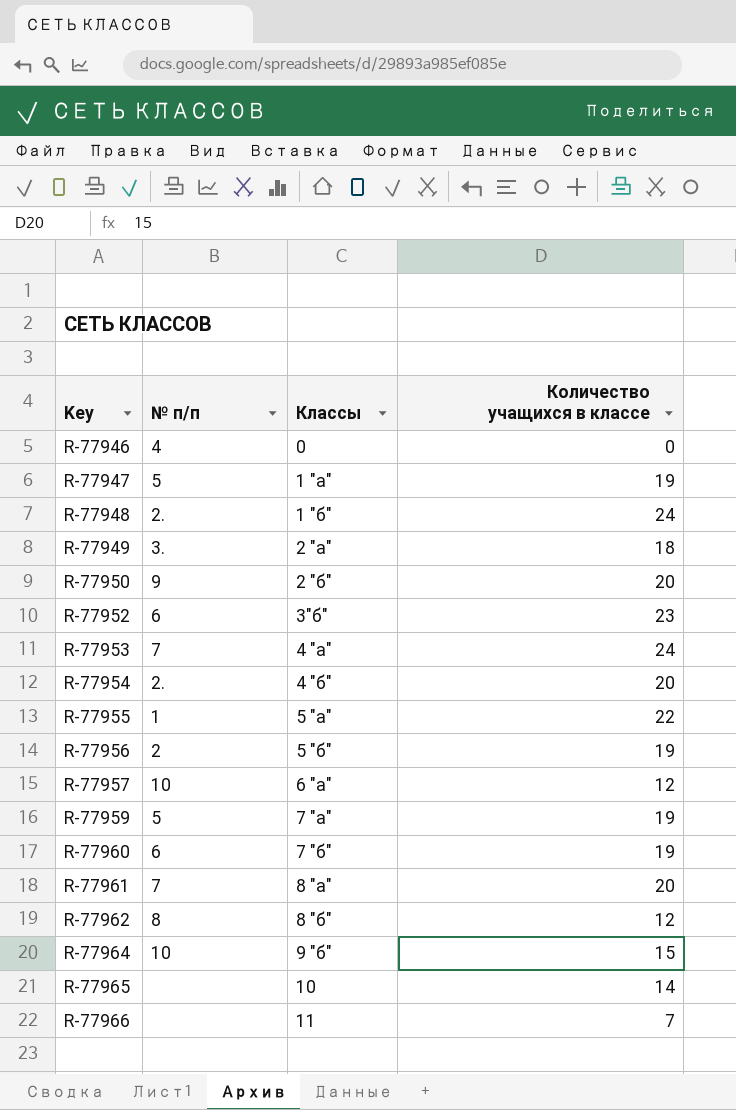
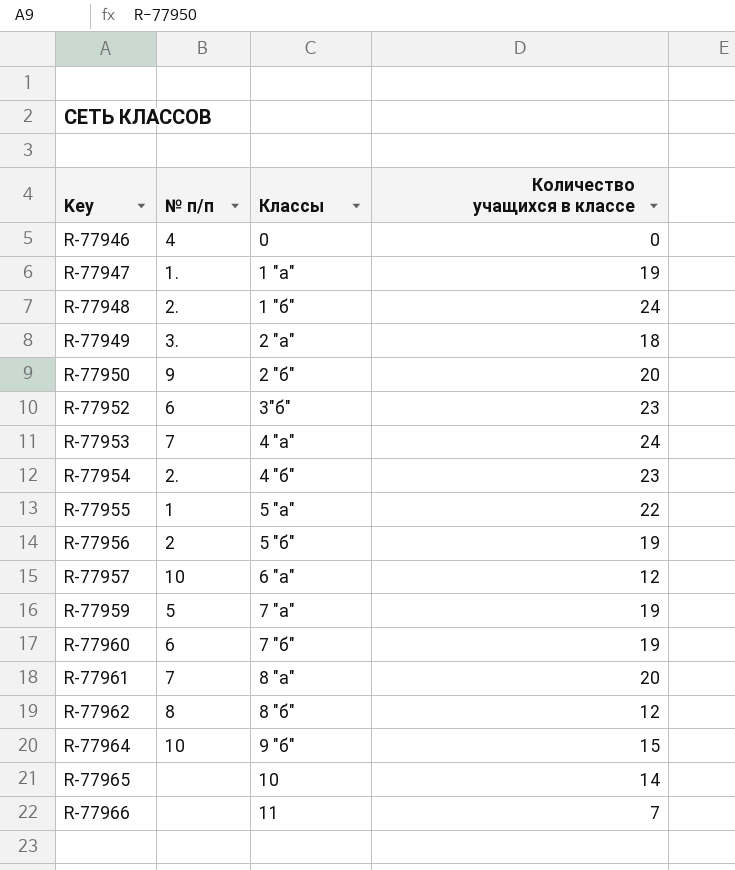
R-77947 | № п/п: 5 -> 1.
R-77954 | Количество учащихся в классе: 20 -> 23

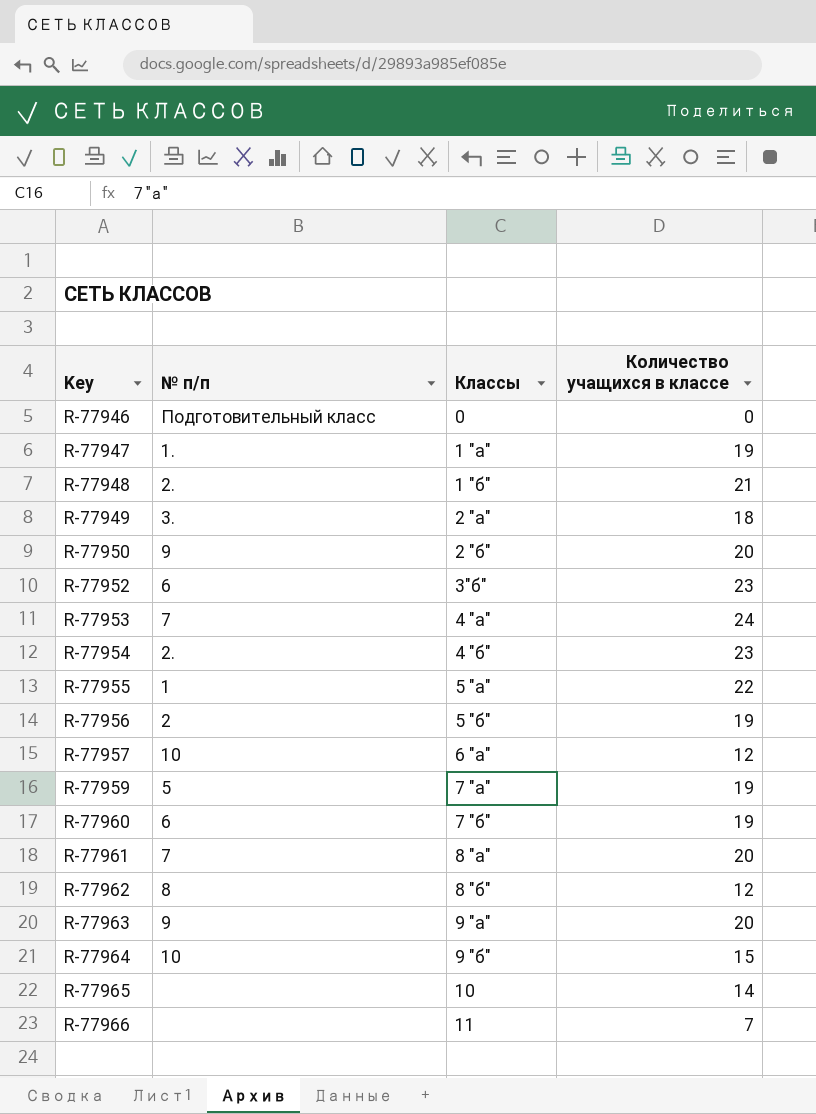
R-77946 | № п/п: 4 -> Подготовительный класс
R-77948 | Количество учащихся в классе: 24 -> 21
row R-77963: none -> 9 | 9 "а" | 20

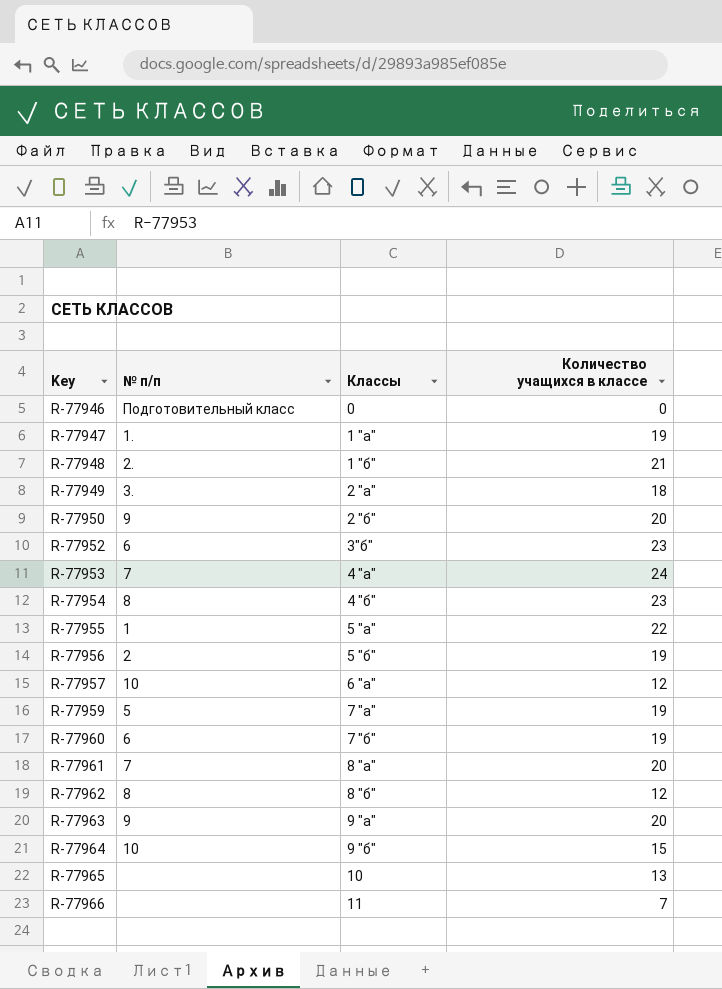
R-77954 | № п/п: 2. -> 8
R-77965 | Количество учащихся в классе: 14 -> 13

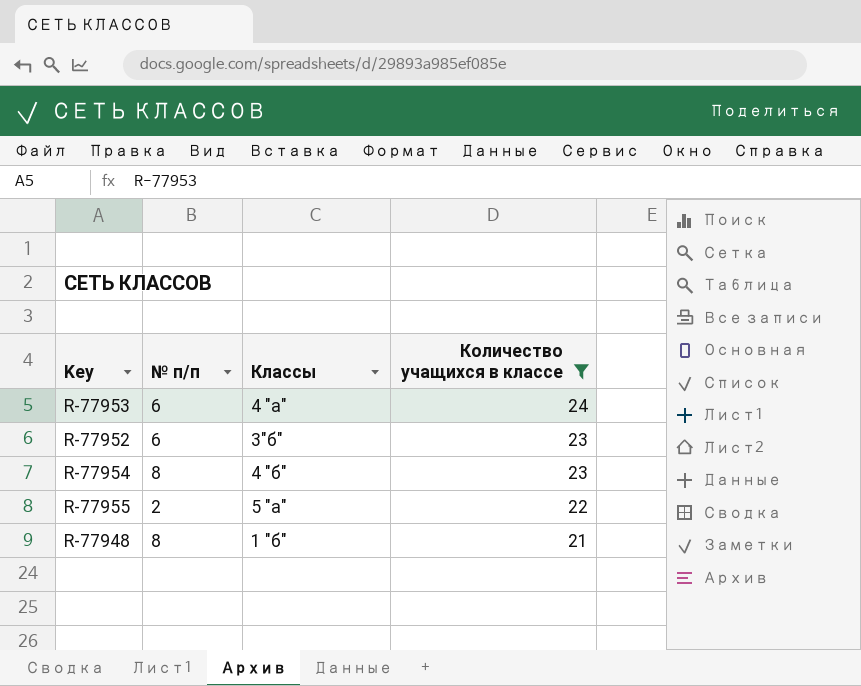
filter: none -> Количество учащихся в классе >= 21
row order: Key ascending -> Количество учащихся в классе descending
R-77953 | № п/п: 7 -> 6
R-77955 | № п/п: 1 -> 2
R-77948 | № п/п: 2. -> 8

